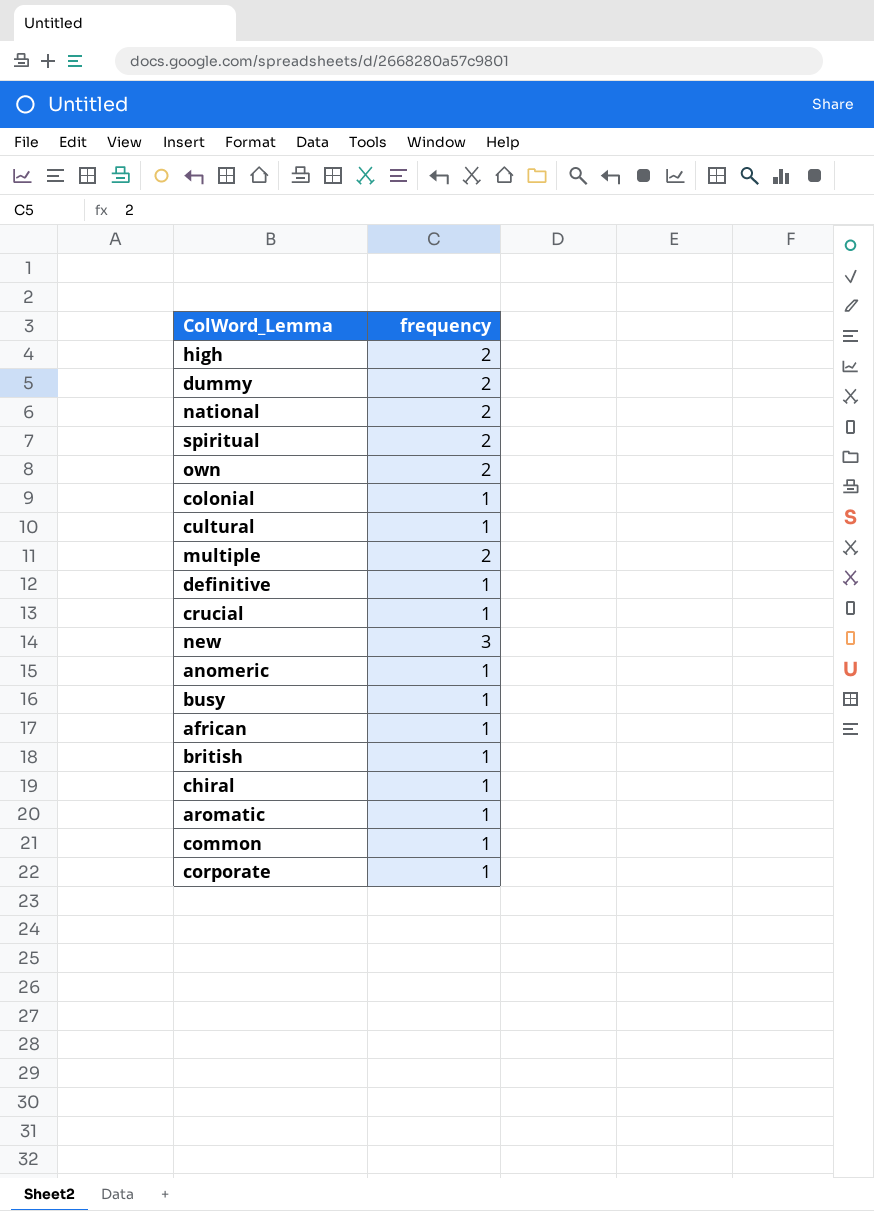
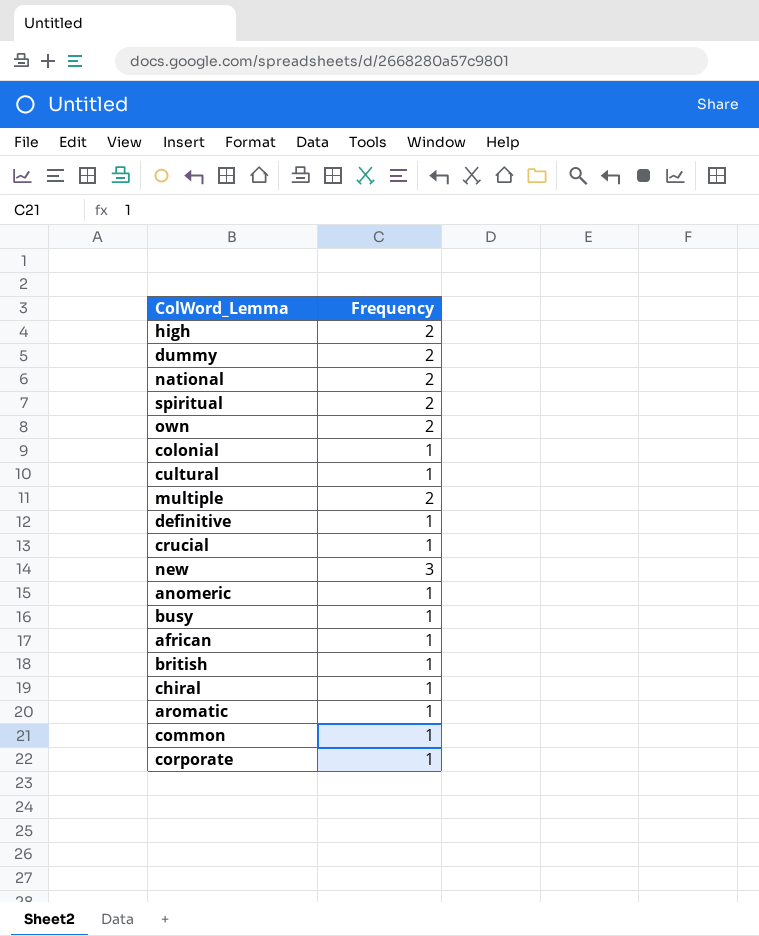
column name: frequency -> Frequency

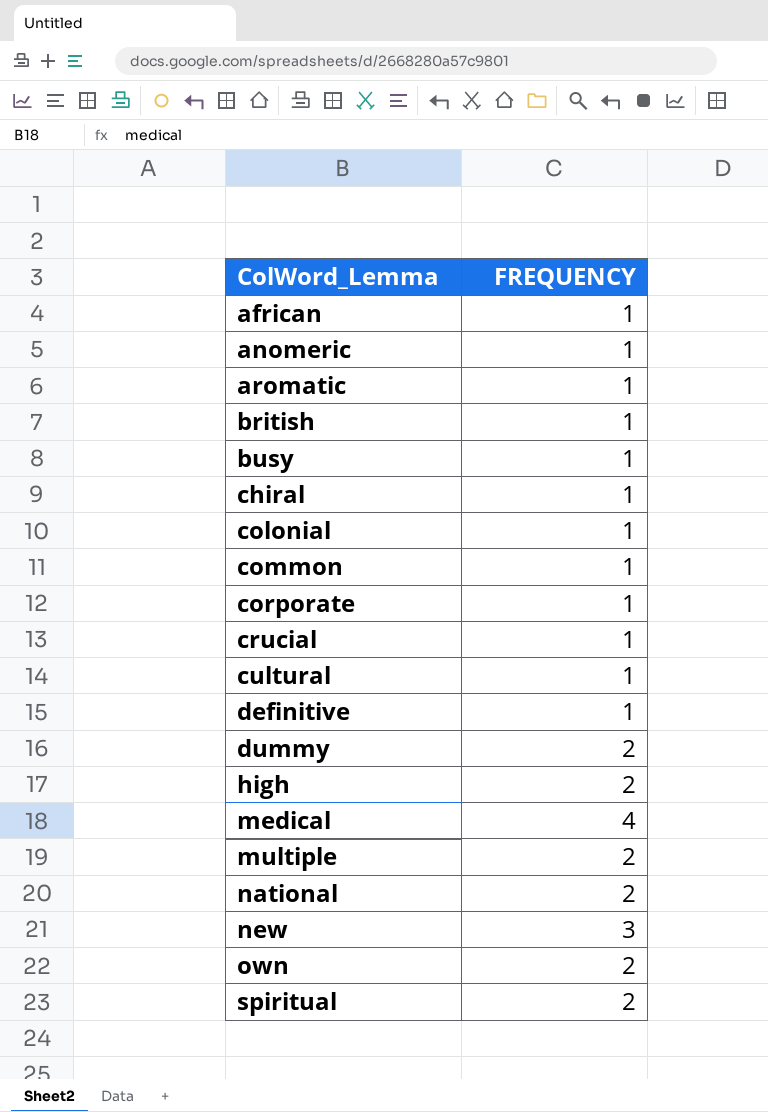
row order: none -> ColWord_Lemma ascending
column name: Frequency -> FREQUENCY
row medical: none -> 4

